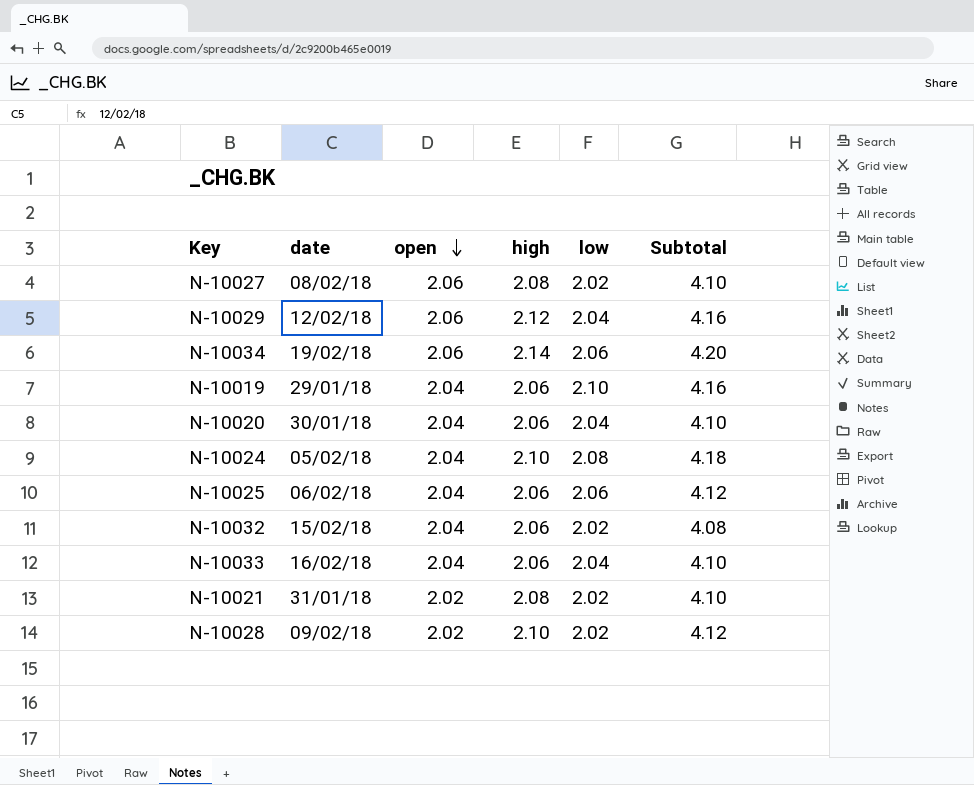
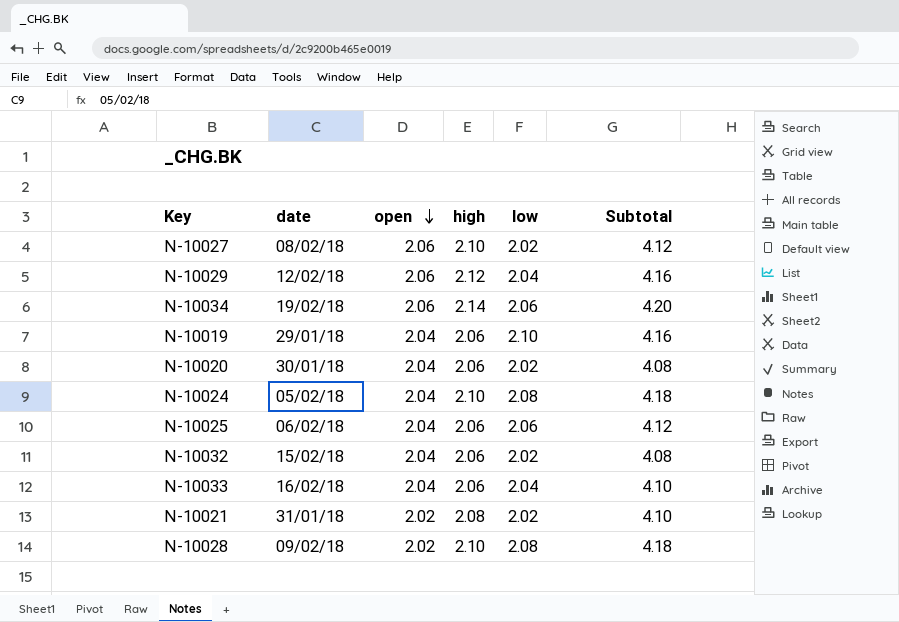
N-10027 | high: 2.08 -> 2.10
N-10027 | Subtotal: 4.10 -> 4.12
N-10020 | low: 2.04 -> 2.02
N-10020 | Subtotal: 4.10 -> 4.08
N-10028 | low: 2.02 -> 2.08
N-10028 | Subtotal: 4.12 -> 4.18

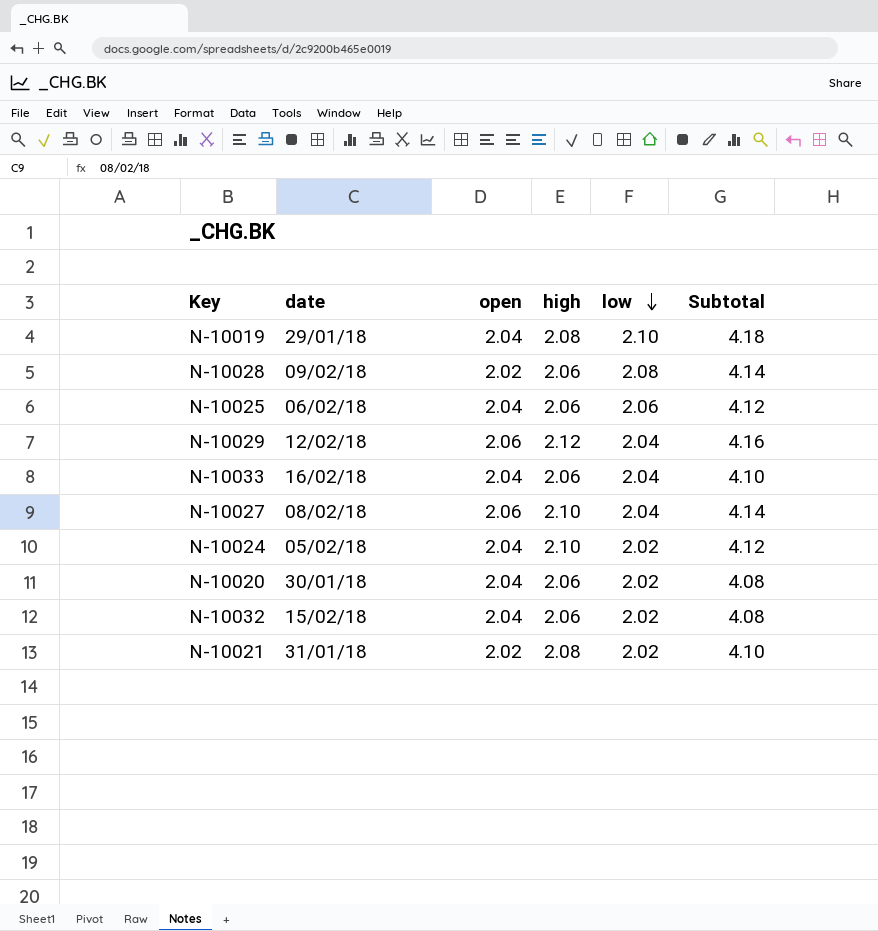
row order: open descending -> low descending
row N-10034: 19/02/18 | 2.06 | 2.14 | 2.06 | 4.20 -> none
N-10019 | high: 2.06 -> 2.08
N-10019 | Subtotal: 4.16 -> 4.18
N-10028 | high: 2.10 -> 2.06
N-10028 | Subtotal: 4.18 -> 4.14
N-10027 | low: 2.02 -> 2.04
N-10027 | Subtotal: 4.12 -> 4.14
N-10024 | low: 2.08 -> 2.02
N-10024 | Subtotal: 4.18 -> 4.12

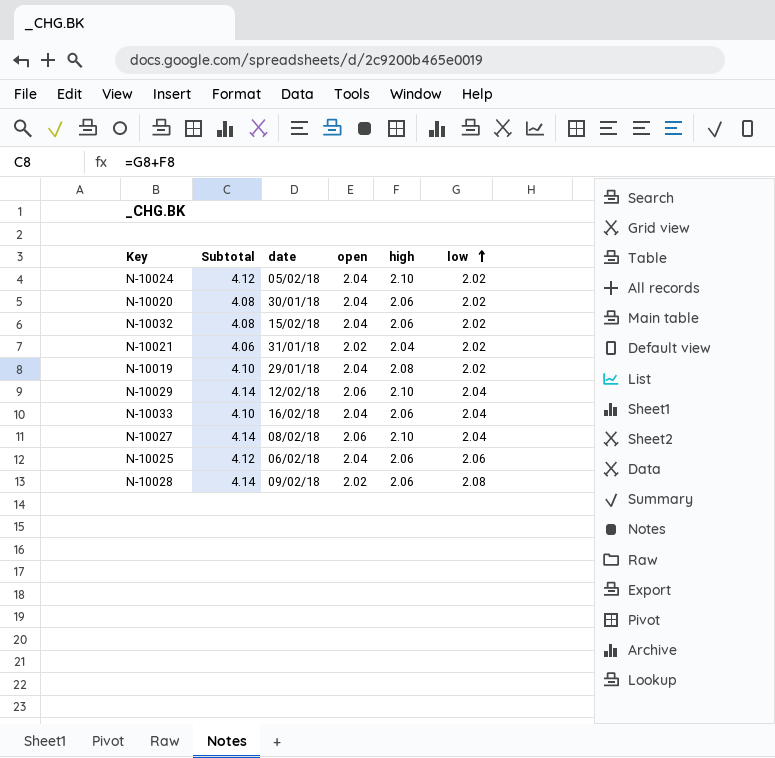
row order: low descending -> low ascending
column Subtotal | position: 6 -> 2
N-10021 | Subtotal: 4.10 -> 4.06
N-10021 | high: 2.08 -> 2.04
N-10019 | Subtotal: 4.18 -> 4.10
N-10019 | low: 2.10 -> 2.02
N-10029 | Subtotal: 4.16 -> 4.14
N-10029 | high: 2.12 -> 2.10

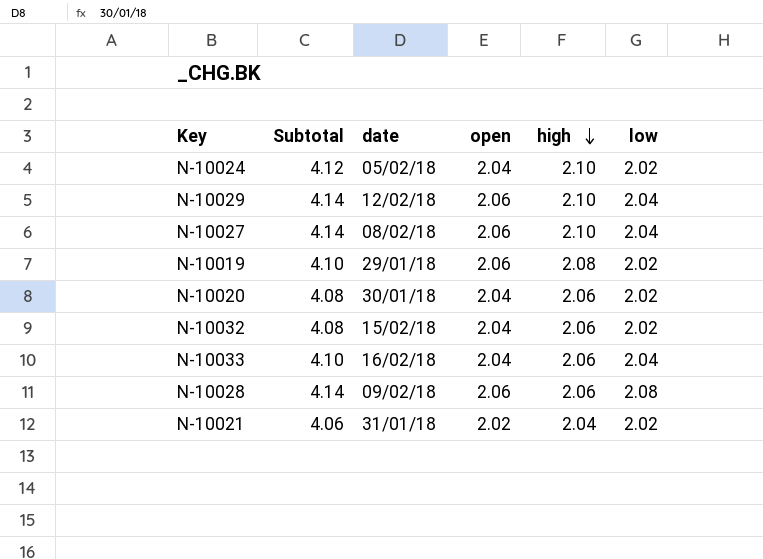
row order: low ascending -> high descending
row N-10025: 4.12 | 06/02/18 | 2.04 | 2.06 | 2.06 -> none
N-10019 | open: 2.04 -> 2.06
N-10028 | open: 2.02 -> 2.06

